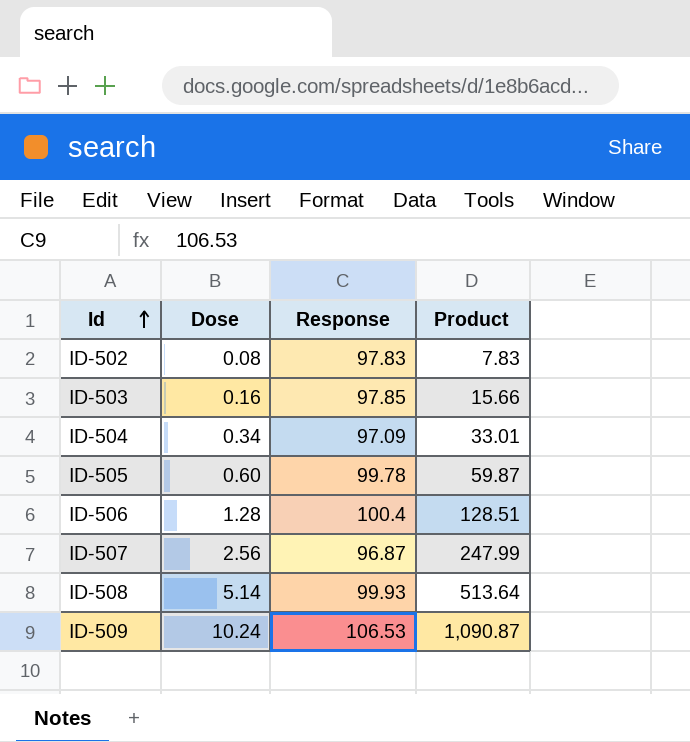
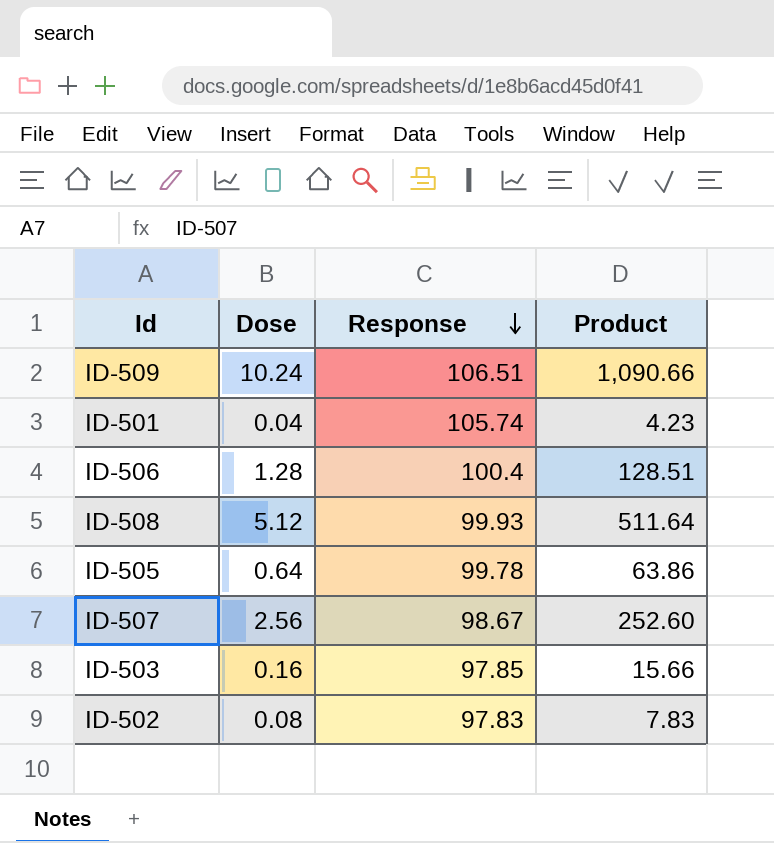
row order: Id ascending -> Response descending
row ID-504: 0.34 | 97.09 | 33.01 -> none
ID-509 | Response: 106.53 -> 106.51
ID-509 | Product: 1,090.87 -> 1,090.66
row ID-501: none -> 0.04 | 105.74 | 4.23
ID-508 | Dose: 5.14 -> 5.12
ID-508 | Product: 513.64 -> 511.64
ID-505 | Dose: 0.60 -> 0.64
ID-505 | Product: 59.87 -> 63.86
ID-507 | Response: 96.87 -> 98.67
ID-507 | Product: 247.99 -> 252.60

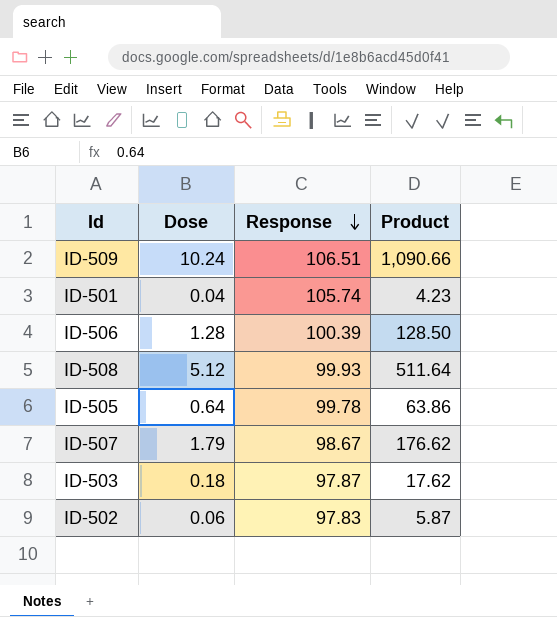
ID-506 | Response: 100.4 -> 100.39
ID-506 | Product: 128.51 -> 128.50
ID-507 | Dose: 2.56 -> 1.79
ID-507 | Product: 252.60 -> 176.62
ID-503 | Dose: 0.16 -> 0.18
ID-503 | Response: 97.85 -> 97.87
ID-503 | Product: 15.66 -> 17.62
ID-502 | Dose: 0.08 -> 0.06
ID-502 | Product: 7.83 -> 5.87

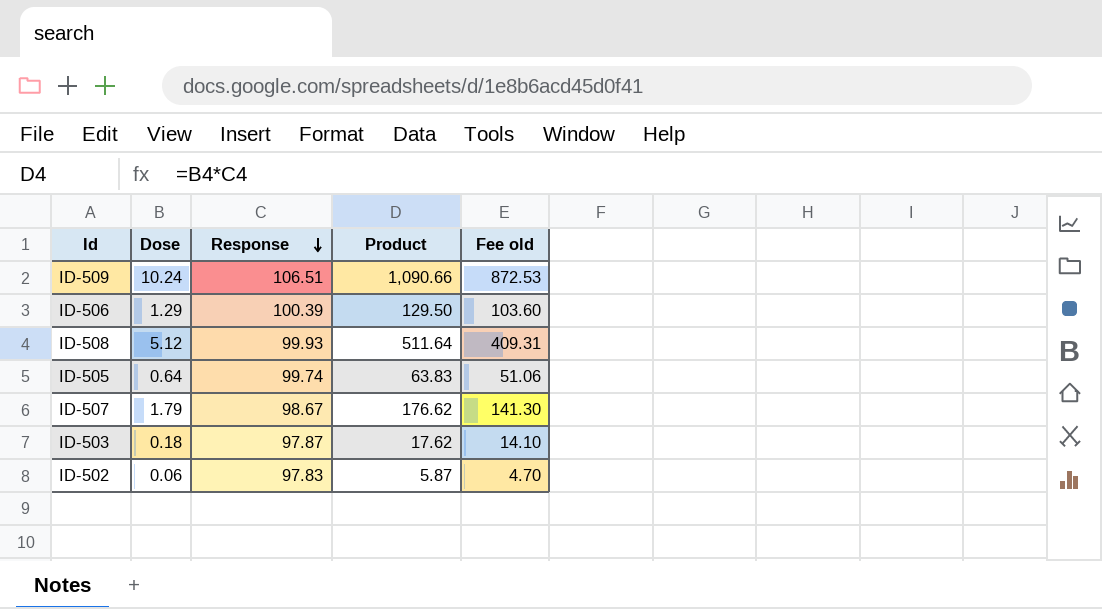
column Fee old | formula: none -> [Product] * 0.8
row ID-501: 0.04 | 105.74 | 4.23 -> none
ID-506 | Dose: 1.28 -> 1.29
ID-506 | Product: 128.50 -> 129.50
ID-505 | Response: 99.78 -> 99.74
ID-505 | Product: 63.86 -> 63.83

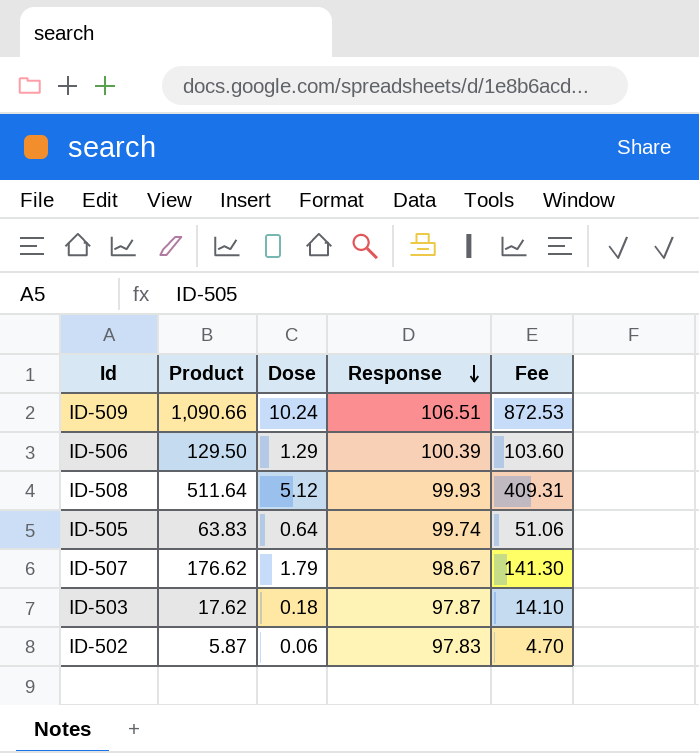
column Product | position: 4 -> 2
column name: Fee old -> Fee

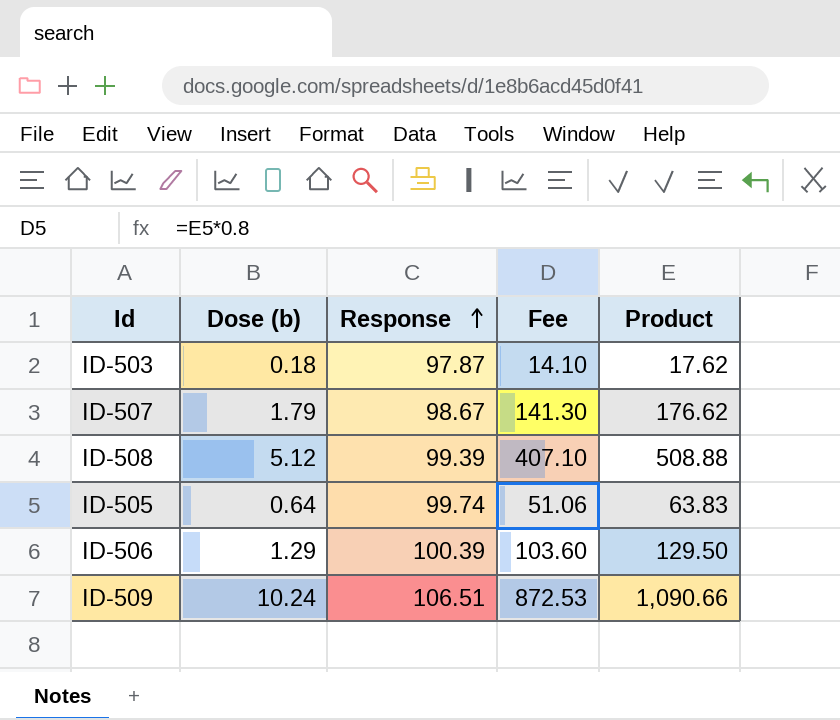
row order: Response descending -> Response ascending
column name: Dose -> Dose (b)
column Product | position: 2 -> 5
row ID-502: 5.87 | 0.06 | 97.83 | 4.70 -> none
ID-508 | Response: 99.93 -> 99.39
ID-508 | Fee: 409.31 -> 407.10
ID-508 | Product: 511.64 -> 508.88

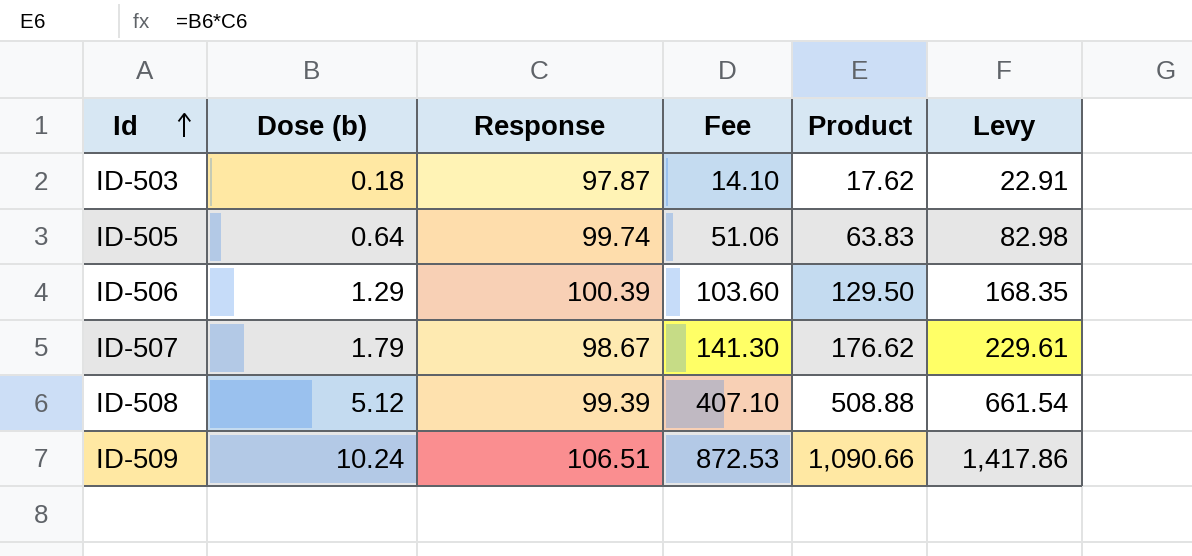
row order: Response ascending -> Id ascending
column Levy | formula: none -> [Product] * 1.3

